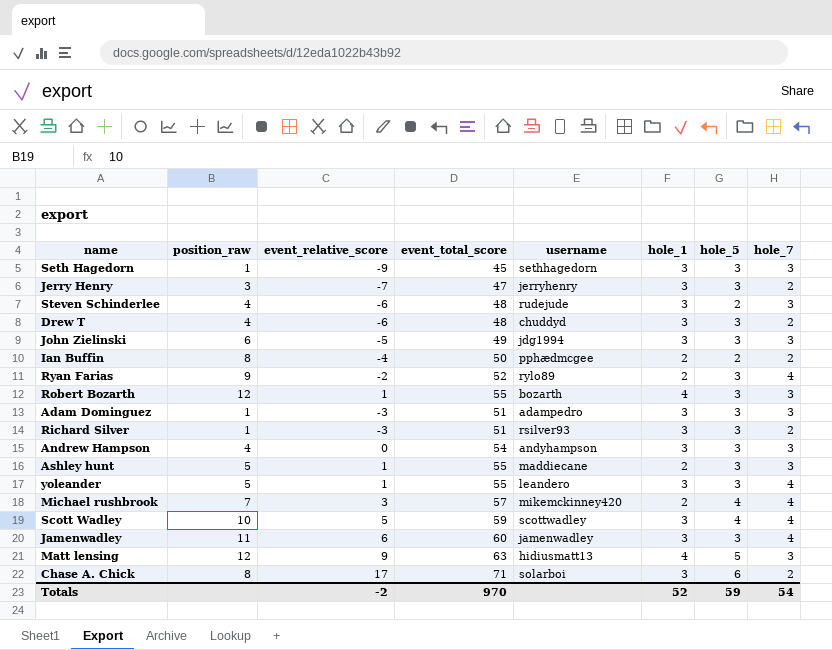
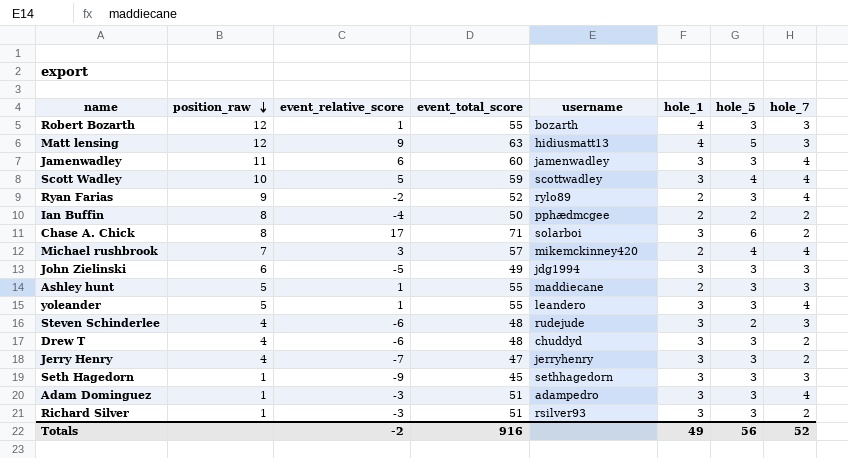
row order: none -> position_raw descending
row Andrew Hampson: 4 | 0 | 54 | andyhampson | 3 | 3 | 3 -> none
Jerry Henry | position_raw: 3 -> 4
Adam Dominguez | hole_7: 3 -> 4
Totals | event_total_score: 970 -> 916
Totals | hole_1: 52 -> 49
Totals | hole_5: 59 -> 56
Totals | hole_7: 54 -> 52

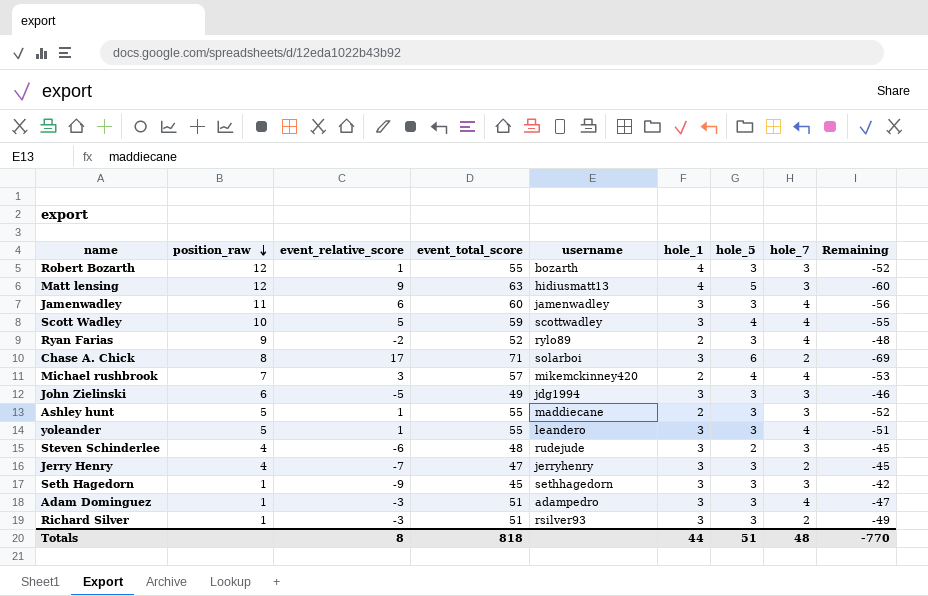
column Remaining | formula: none -> [hole_7] - [event_total_score]
row Ian Buffin: 8 | -4 | 50 | pphædmcgee | 2 | 2 | 2 -> none
row Drew T: 4 | -6 | 48 | chuddyd | 3 | 3 | 2 -> none
Totals | event_relative_score: -2 -> 8
Totals | event_total_score: 916 -> 818
Totals | hole_1: 49 -> 44
Totals | hole_5: 56 -> 51
Totals | hole_7: 52 -> 48

